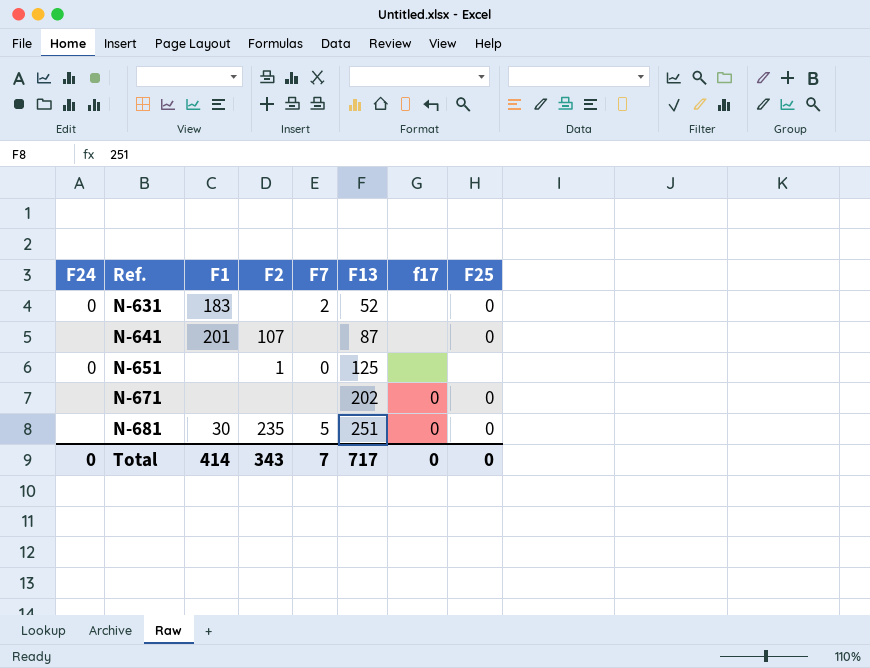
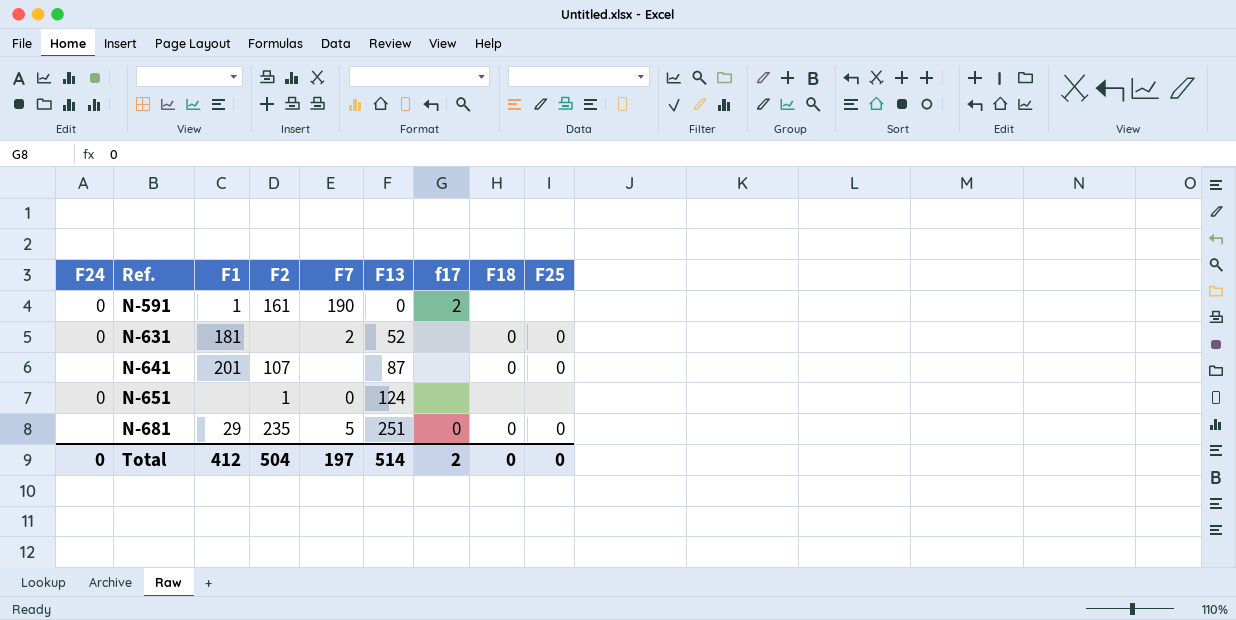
column F18 | position: none -> 8
row N-671: none | none | none | none | 202 | 0 | 0 -> none
row N-591: none -> 0 | 1 | 161 | 190 | 0 | 2 | none | none
N-631 | F1: 183 -> 181
N-651 | F13: 125 -> 124
N-681 | F1: 30 -> 29
Total | F1: 414 -> 412
Total | F2: 343 -> 504
Total | F7: 7 -> 197
Total | F13: 717 -> 514
Total | f17: 0 -> 2

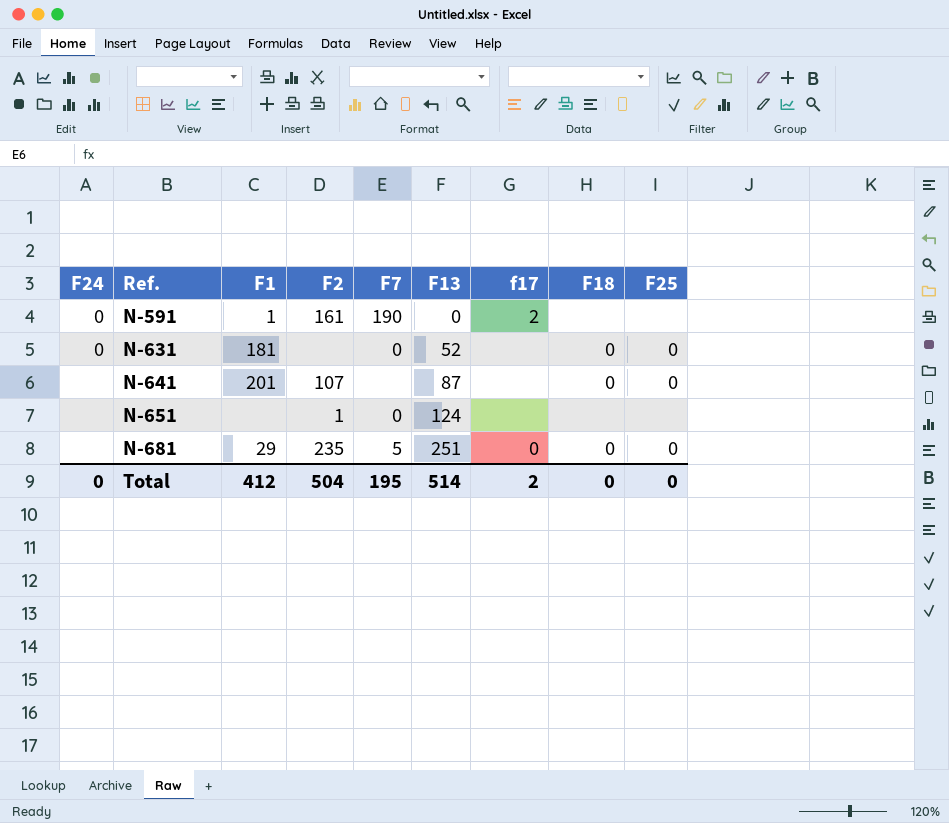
N-631 | F7: 2 -> 0
N-651 | F24: 0 -> none
Total | F7: 197 -> 195

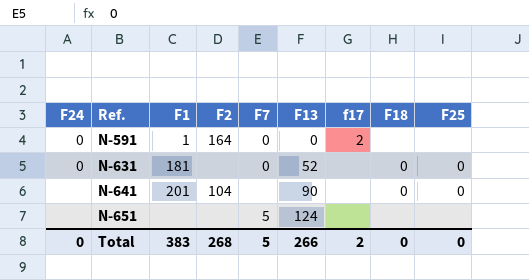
row N-681: none | 29 | 235 | 5 | 251 | 0 | 0 | 0 -> none
N-591 | F2: 161 -> 164
N-591 | F7: 190 -> 0
N-641 | F2: 107 -> 104
N-641 | F13: 87 -> 90
N-651 | F2: 1 -> none
N-651 | F7: 0 -> 5
Total | F1: 412 -> 383
Total | F2: 504 -> 268
Total | F7: 195 -> 5
Total | F13: 514 -> 266

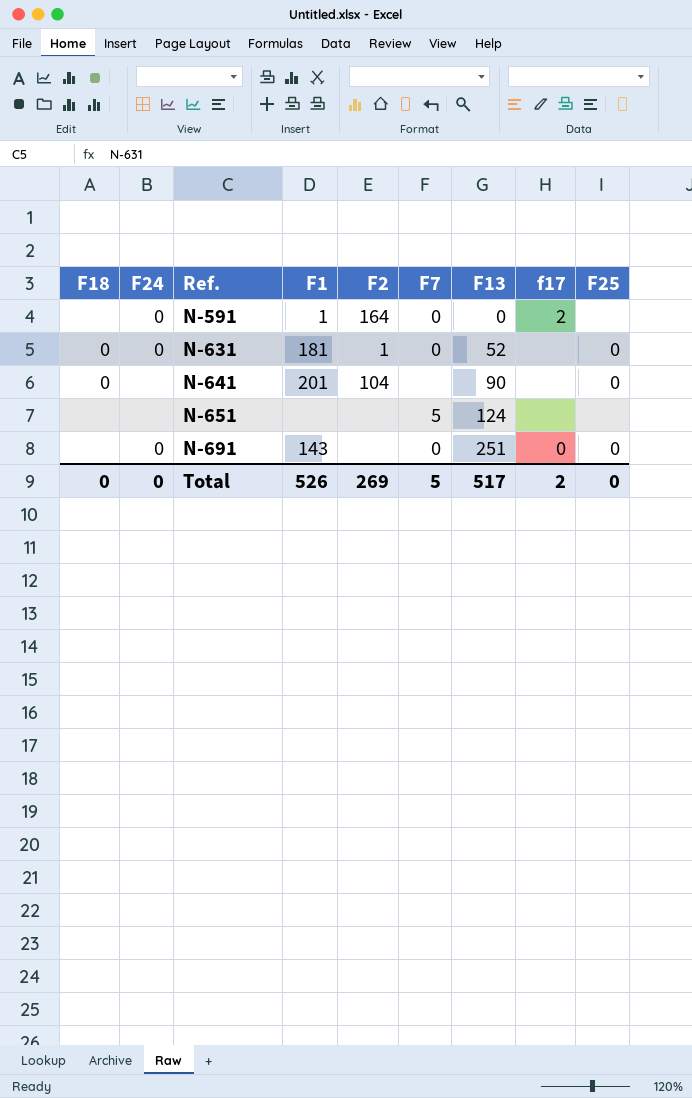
column F18 | position: 8 -> 1
N-631 | F2: none -> 1
row N-691: none -> none | 0 | 143 | none | 0 | 251 | 0 | 0
Total | F1: 383 -> 526
Total | F2: 268 -> 269
Total | F13: 266 -> 517

